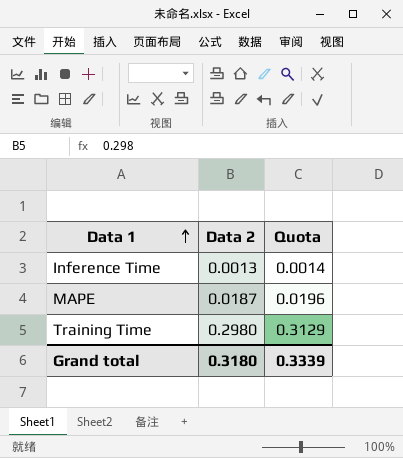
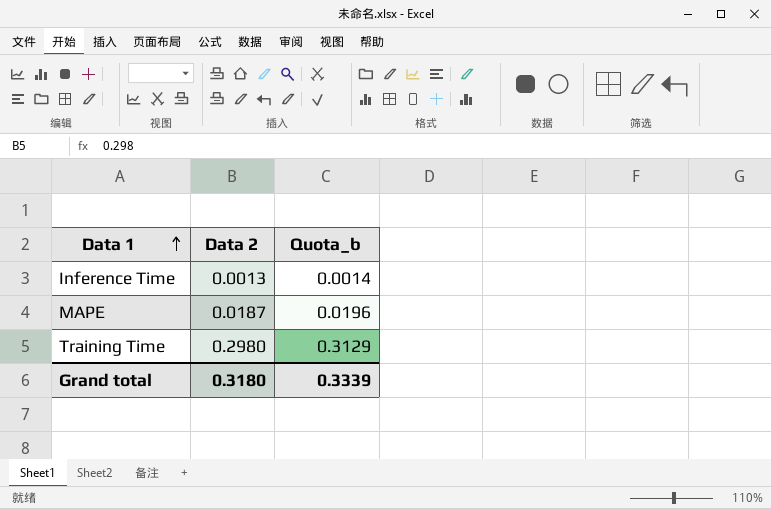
column name: Quota -> Quota_b

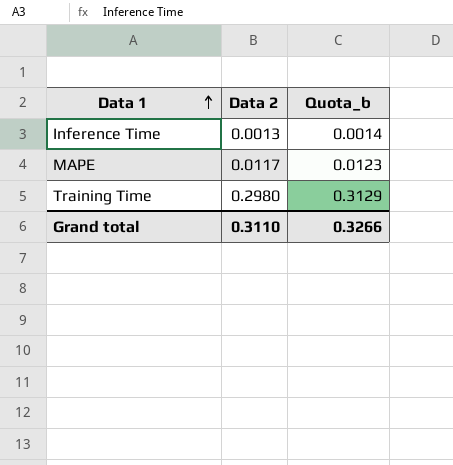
MAPE | Data 2: 0.0187 -> 0.0117
MAPE | Quota_b: 0.0196 -> 0.0123
Grand total | Data 2: 0.3180 -> 0.3110
Grand total | Quota_b: 0.3339 -> 0.3266

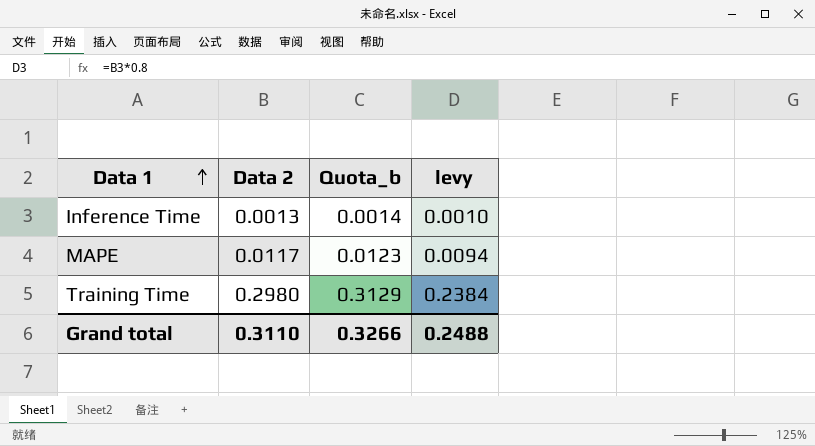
column levy | formula: none -> [Data 2] * 0.8

